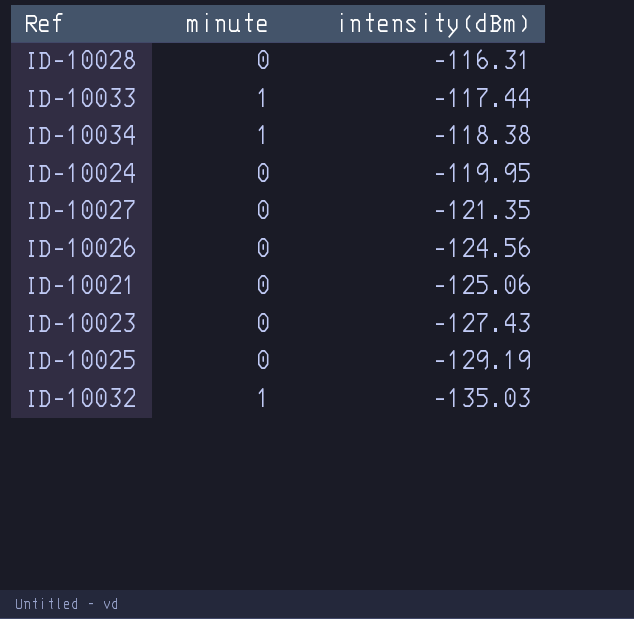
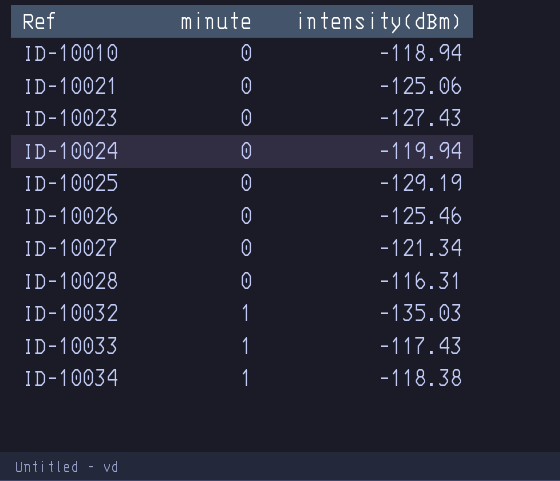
row order: intensity(dBm) descending -> Ref ascending
row ID-10010: none -> 0 | -118.94
ID-10024 | intensity(dBm): -119.95 -> -119.94
ID-10026 | intensity(dBm): -124.56 -> -125.46
ID-10027 | intensity(dBm): -121.35 -> -121.34
ID-10033 | intensity(dBm): -117.44 -> -117.43

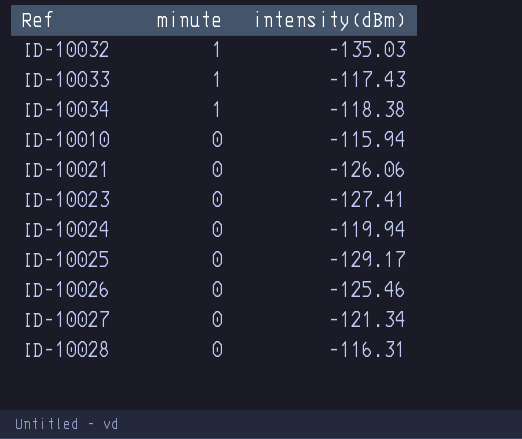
row order: Ref ascending -> minute descending
ID-10010 | intensity(dBm): -118.94 -> -115.94
ID-10021 | intensity(dBm): -125.06 -> -126.06
ID-10023 | intensity(dBm): -127.43 -> -127.41
ID-10025 | intensity(dBm): -129.19 -> -129.17

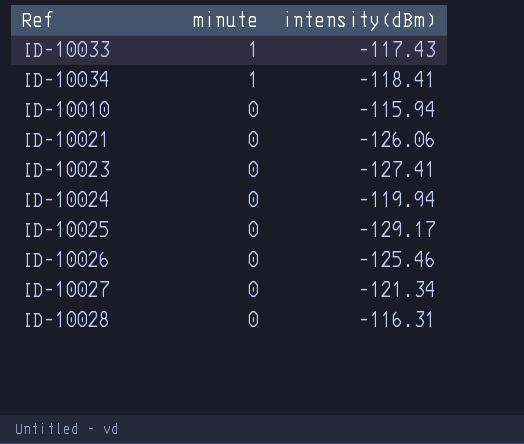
row ID-10032: 1 | -135.03 -> none
ID-10034 | intensity(dBm): -118.38 -> -118.41

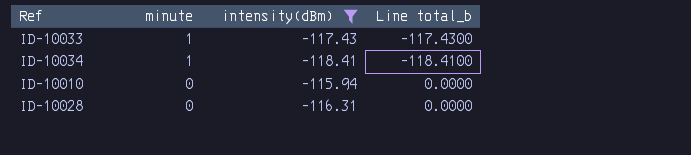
filter: none -> intensity(dBm) >= -118.41
column Line total_b | formula: none -> [minute] * [intensity(dBm)]

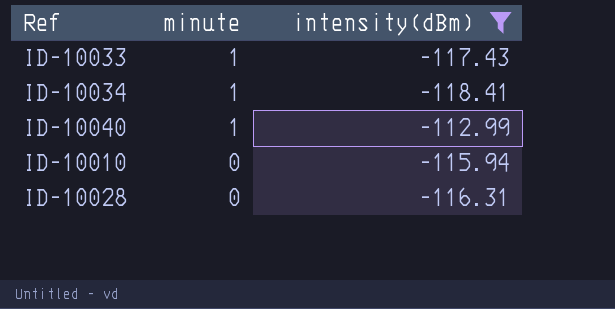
column Line total_b | formula: [minute] * [intensity(dBm)] -> none
row ID-10040: none -> 1 | -112.99

